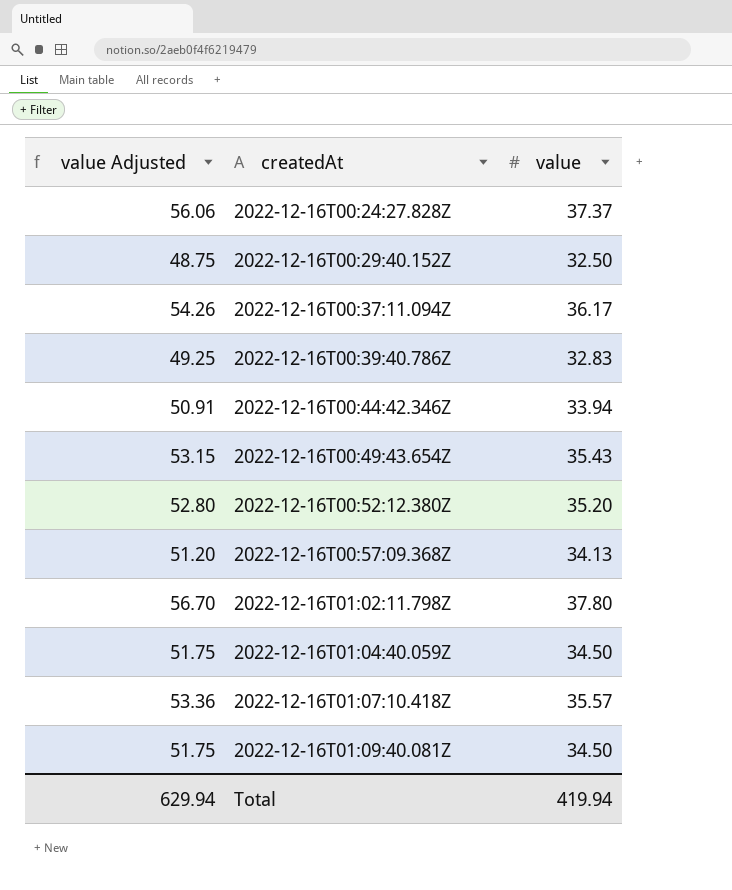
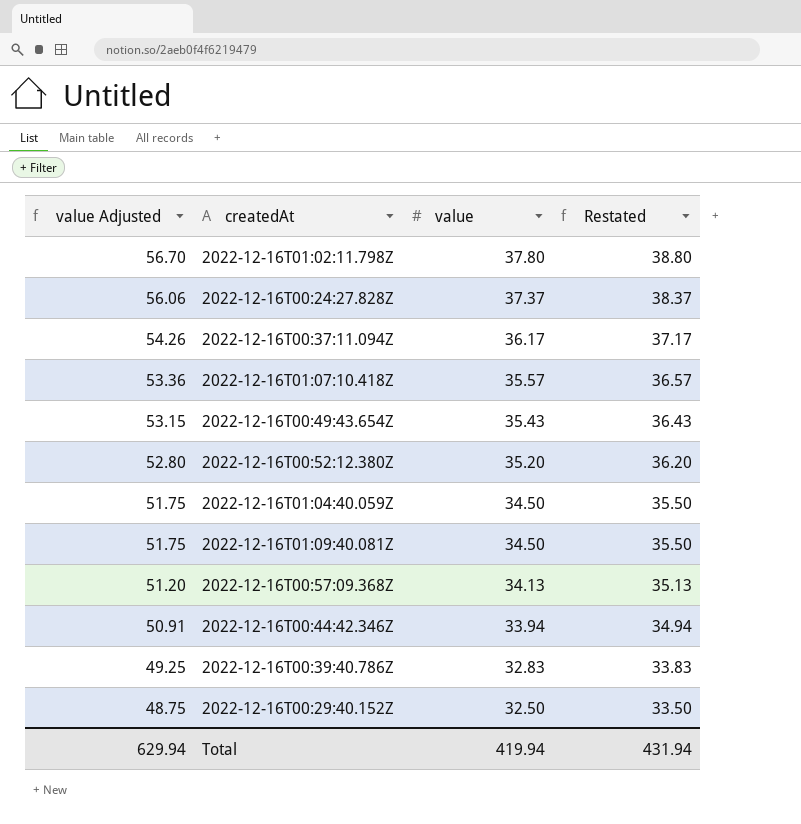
row order: createdAt ascending -> value Adjusted descending
column Restated | formula: none -> [value] + 1

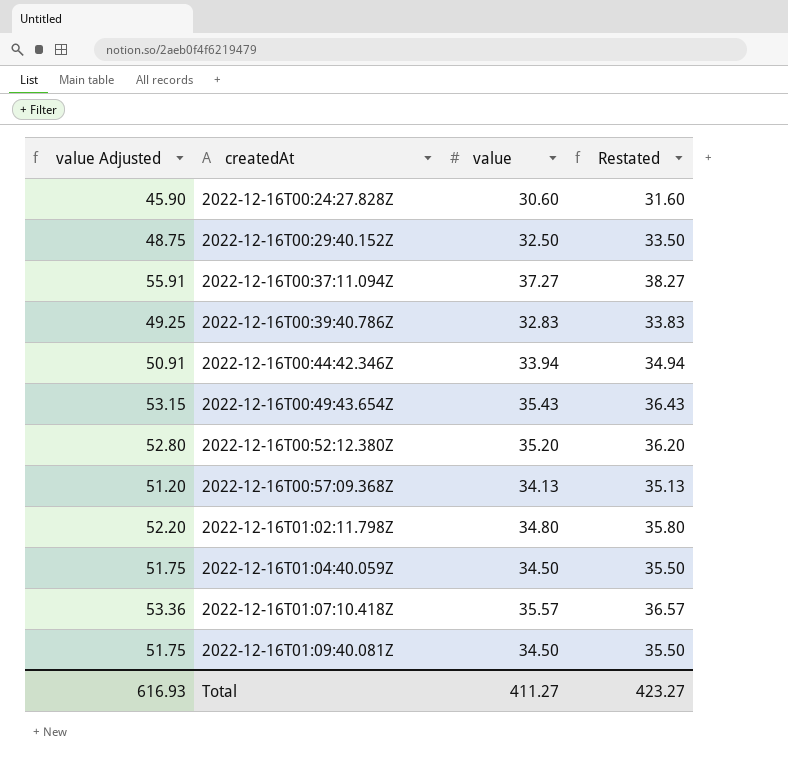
row order: value Adjusted descending -> createdAt ascending
2022-12-16T00:24:27.828Z | value Adjusted: 56.06 -> 45.90
2022-12-16T00:24:27.828Z | value: 37.37 -> 30.60
2022-12-16T00:24:27.828Z | Restated: 38.37 -> 31.60
2022-12-16T00:37:11.094Z | value Adjusted: 54.26 -> 55.91
2022-12-16T00:37:11.094Z | value: 36.17 -> 37.27
2022-12-16T00:37:11.094Z | Restated: 37.17 -> 38.27
2022-12-16T01:02:11.798Z | value Adjusted: 56.70 -> 52.20
2022-12-16T01:02:11.798Z | value: 37.80 -> 34.80
2022-12-16T01:02:11.798Z | Restated: 38.80 -> 35.80
Total | value Adjusted: 629.94 -> 616.93
Total | value: 419.94 -> 411.27
Total | Restated: 431.94 -> 423.27

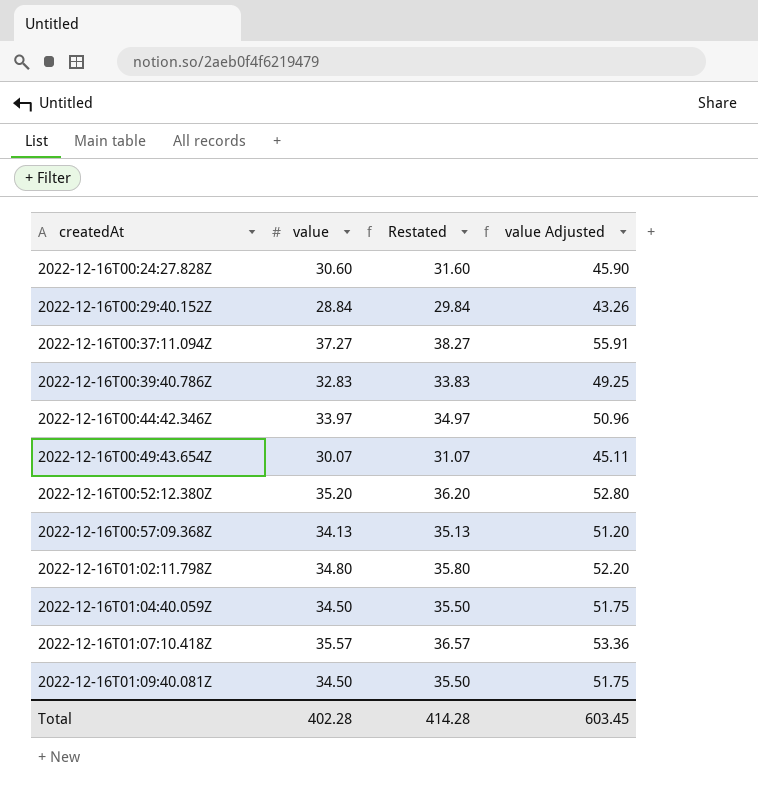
column value Adjusted | position: 1 -> 4
2022-12-16T00:29:40.152Z | value: 32.50 -> 28.84
2022-12-16T00:29:40.152Z | Restated: 33.50 -> 29.84
2022-12-16T00:29:40.152Z | value Adjusted: 48.75 -> 43.26
2022-12-16T00:44:42.346Z | value: 33.94 -> 33.97
2022-12-16T00:44:42.346Z | Restated: 34.94 -> 34.97
2022-12-16T00:44:42.346Z | value Adjusted: 50.91 -> 50.96
2022-12-16T00:49:43.654Z | value: 35.43 -> 30.07
2022-12-16T00:49:43.654Z | Restated: 36.43 -> 31.07
2022-12-16T00:49:43.654Z | value Adjusted: 53.15 -> 45.11
Total | value: 411.27 -> 402.28
Total | Restated: 423.27 -> 414.28
Total | value Adjusted: 616.93 -> 603.45

